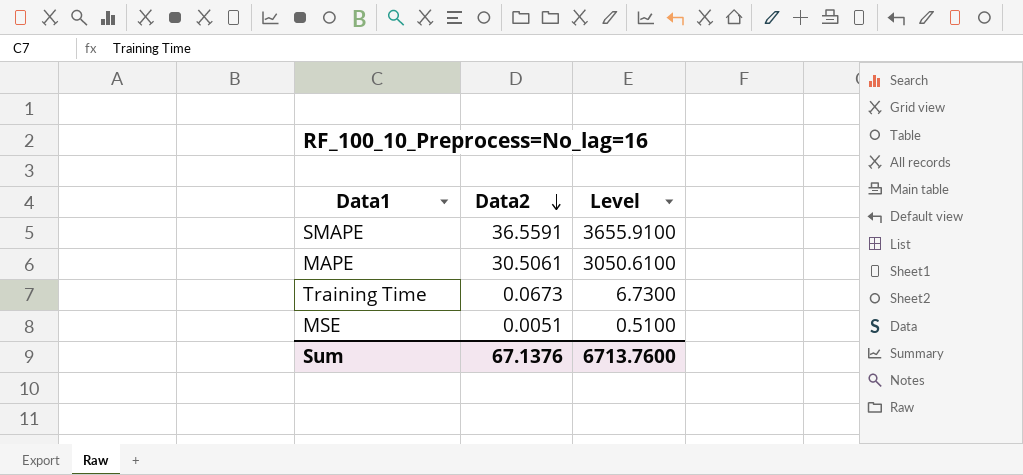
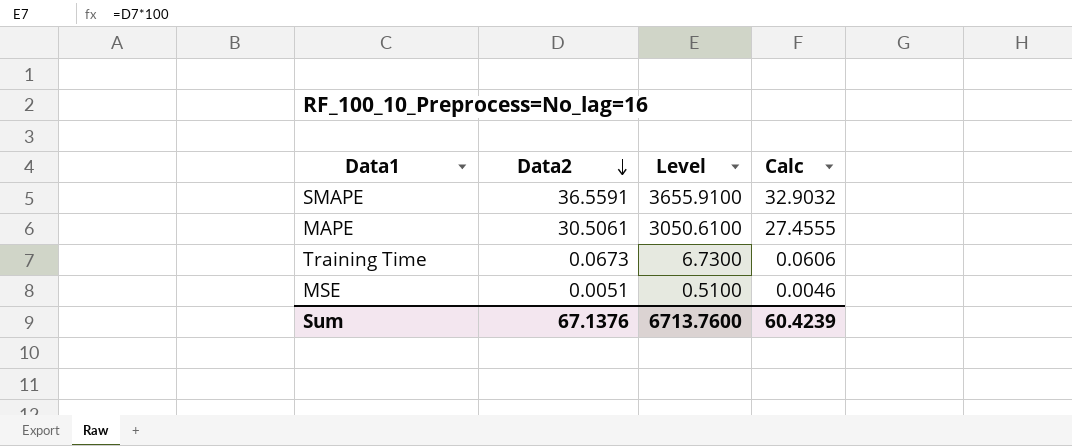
column Calc | formula: none -> [Data2] * 0.9

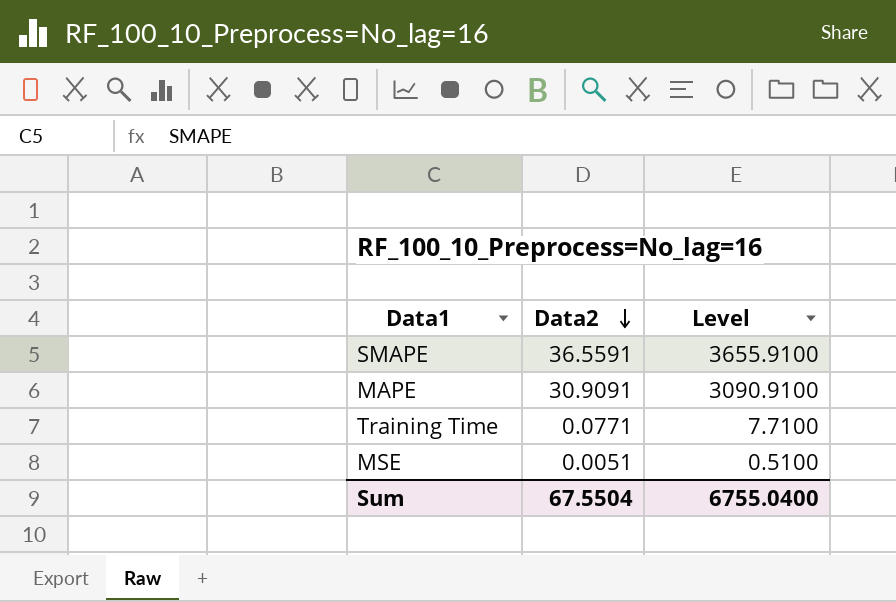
column Calc | formula: [Data2] * 0.9 -> none
MAPE | Data2: 30.5061 -> 30.9091
MAPE | Level: 3050.6100 -> 3090.9100
Training Time | Data2: 0.0673 -> 0.0771
Training Time | Level: 6.7300 -> 7.7100
Sum | Data2: 67.1376 -> 67.5504
Sum | Level: 6713.7600 -> 6755.0400

